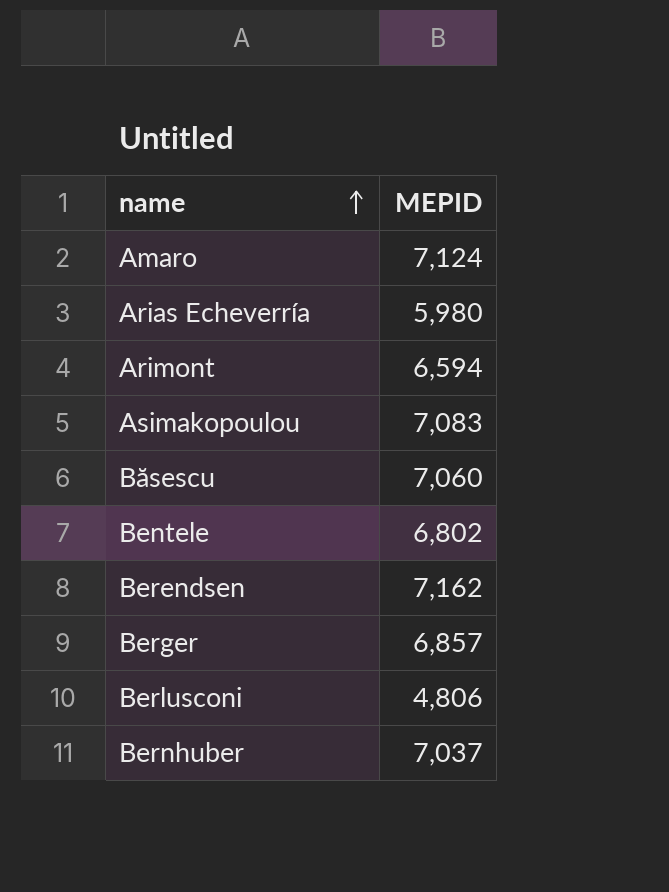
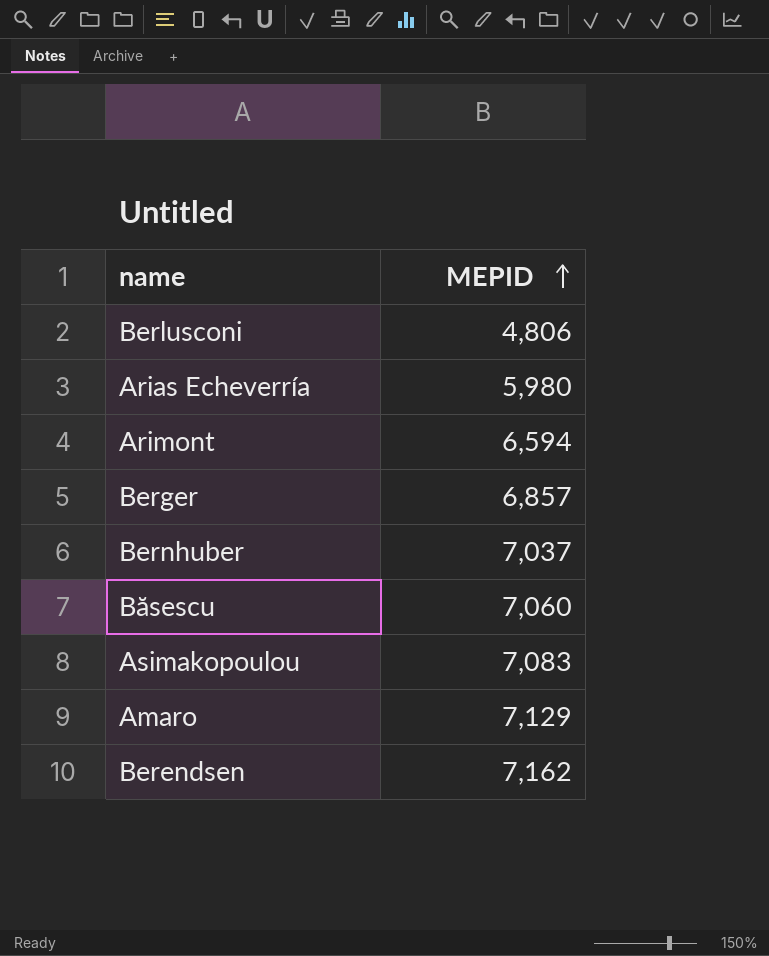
row order: name ascending -> MEPID ascending
row Bentele: 6,802 -> none
Amaro | MEPID: 7,124 -> 7,129

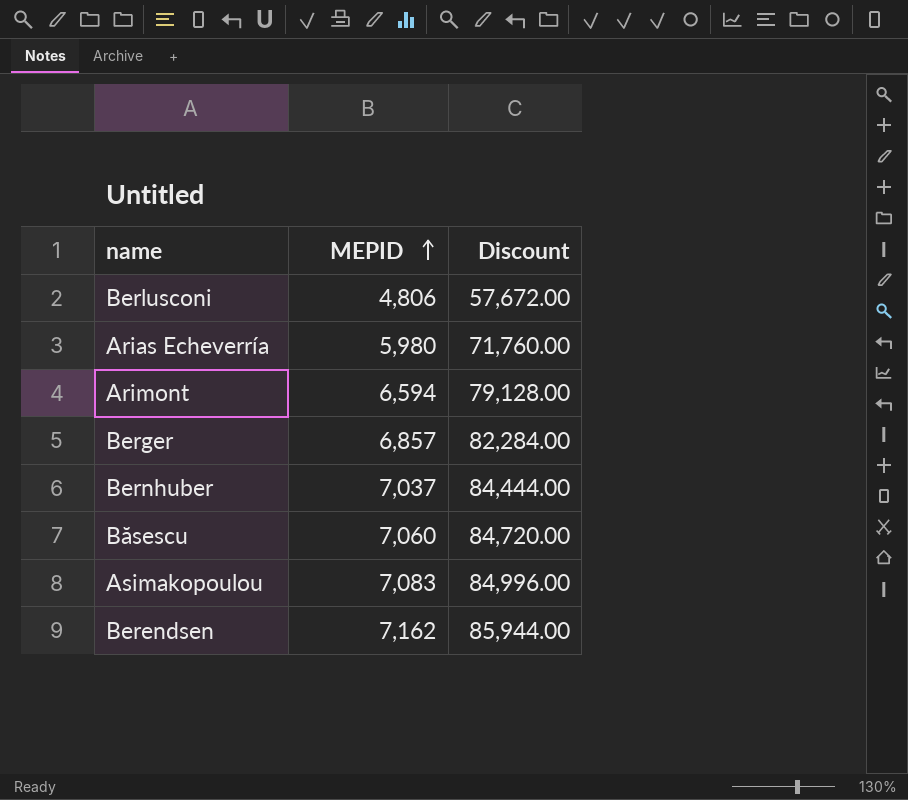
column Discount | formula: none -> [MEPID] * 12
row Amaro: 7,129 -> none

